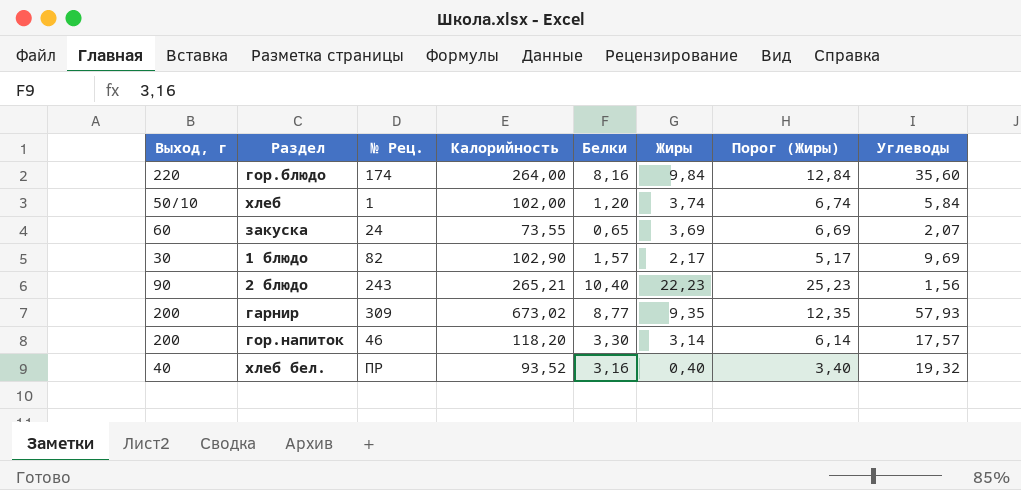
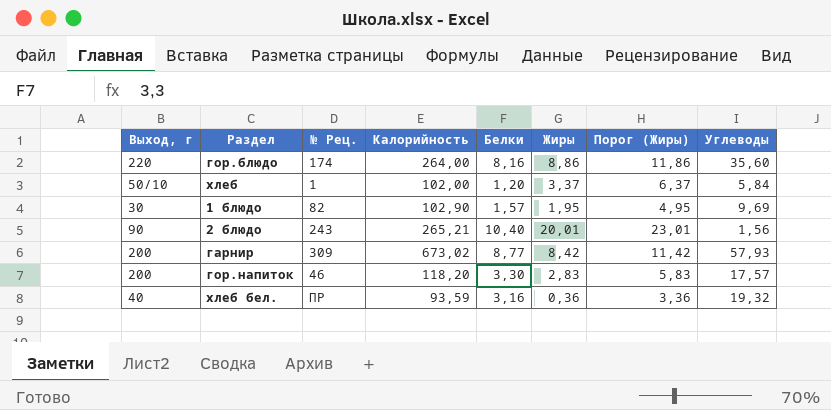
row закуска: 60 | 24 | 73,55 | 0,65 | 3,69 | 6,69 | 2,07 -> none
гор.блюдо | Жиры: 9,84 -> 8,86
гор.блюдо | Порог (Жиры): 12,84 -> 11,86
хлеб | Жиры: 3,74 -> 3,37
хлеб | Порог (Жиры): 6,74 -> 6,37
1 блюдо | Жиры: 2,17 -> 1,95
1 блюдо | Порог (Жиры): 5,17 -> 4,95
2 блюдо | Жиры: 22,23 -> 20,01
2 блюдо | Порог (Жиры): 25,23 -> 23,01
гарнир | Жиры: 9,35 -> 8,42
гарнир | Порог (Жиры): 12,35 -> 11,42
гор.напиток | Жиры: 3,14 -> 2,83
гор.напиток | Порог (Жиры): 6,14 -> 5,83
хлеб бел. | Калорийность: 93,52 -> 93,59
хлеб бел. | Жиры: 0,40 -> 0,36
хлеб бел. | Порог (Жиры): 3,40 -> 3,36

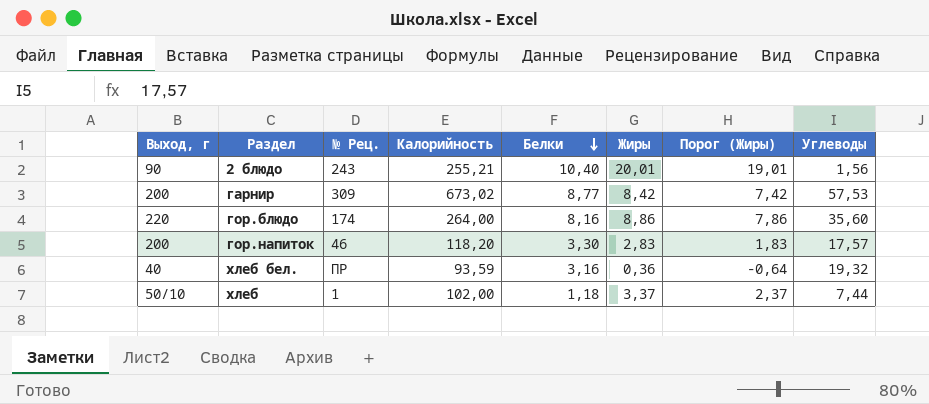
row order: none -> Белки descending
column Порог (Жиры) | formula: [Жиры] + 3 -> [Жиры] - 1
row 1 блюдо: 30 | 82 | 102,90 | 1,57 | 1,95 | 4,95 | 9,69 -> none
2 блюдо | Калорийность: 265,21 -> 255,21
гарнир | Углеводы: 57,93 -> 57,53
хлеб | Белки: 1,20 -> 1,18
хлеб | Углеводы: 5,84 -> 7,44

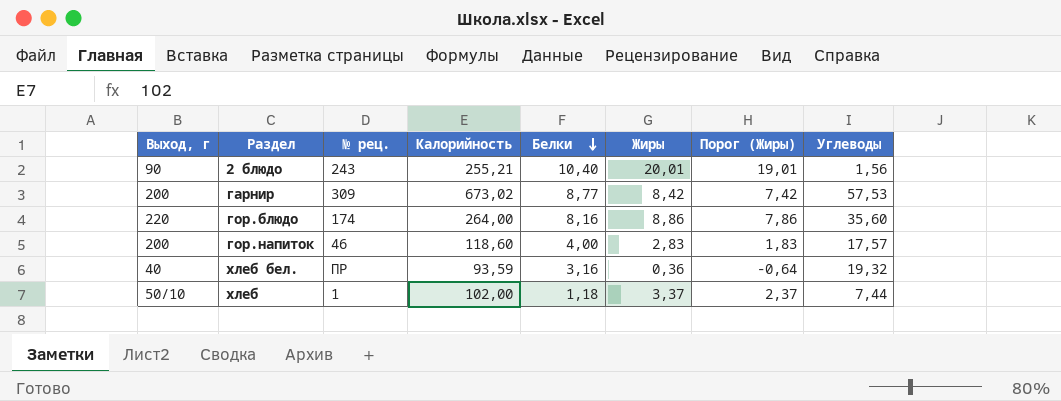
column name: № Рец. -> № рец.
гор.напиток | Калорийность: 118,20 -> 118,60
гор.напиток | Белки: 3,30 -> 4,00

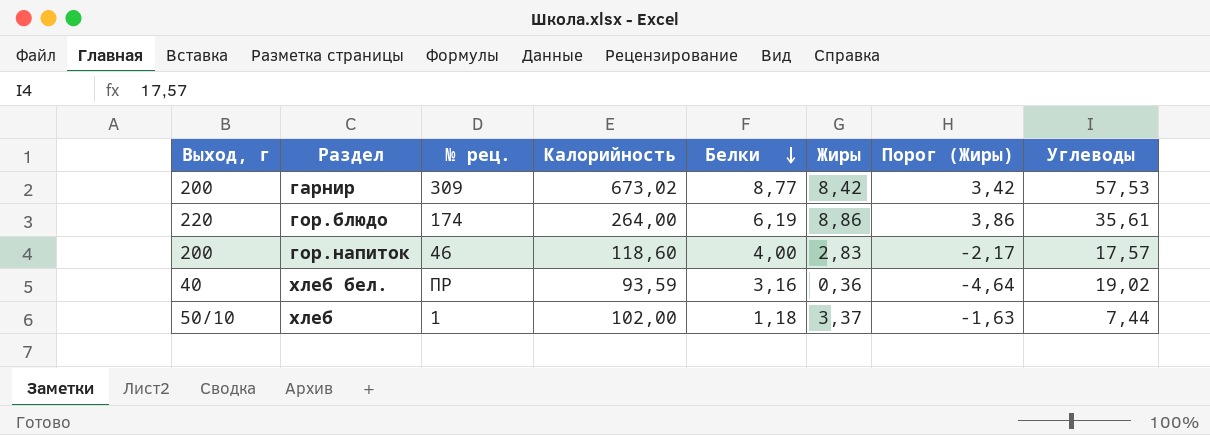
column Порог (Жиры) | formula: [Жиры] - 1 -> [Жиры] - 5
row 2 блюдо: 90 | 243 | 255,21 | 10,40 | 20,01 | 19,01 | 1,56 -> none
гор.блюдо | Белки: 8,16 -> 6,19
гор.блюдо | Углеводы: 35,60 -> 35,61
хлеб бел. | Углеводы: 19,32 -> 19,02

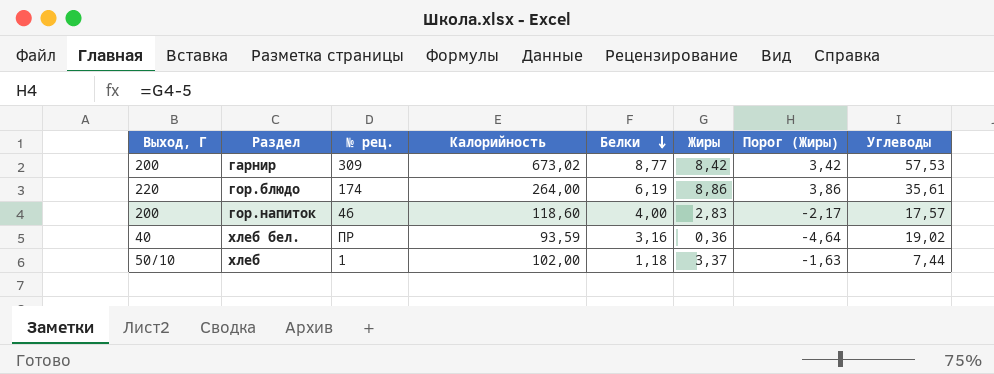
column name: Выход, г -> Выход, Г

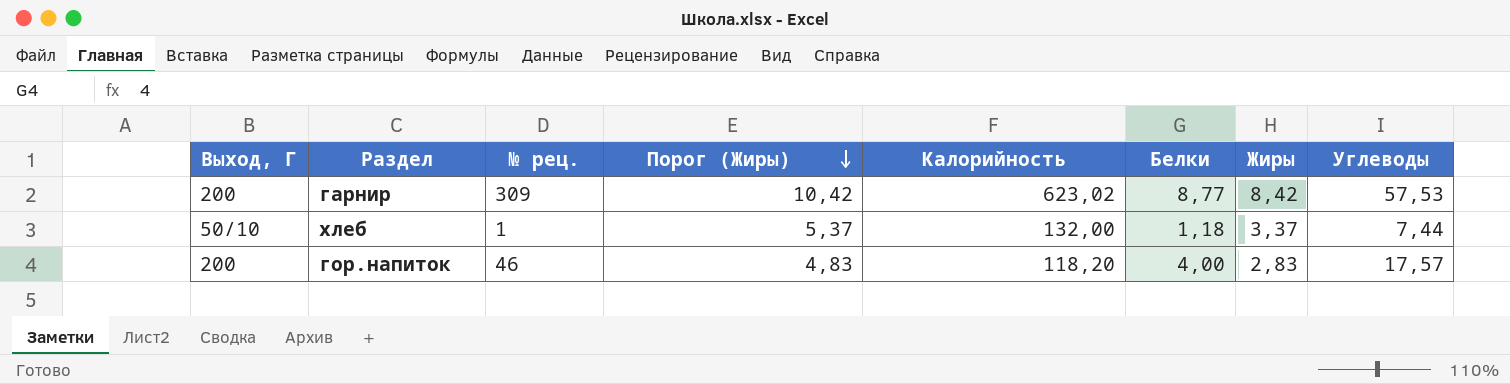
row order: Белки descending -> Порог (Жиры) descending
column Порог (Жиры) | formula: [Жиры] - 5 -> [Жиры] + 2
column Порог (Жиры) | position: 7 -> 4
row гор.блюдо: 220 | 174 | 264,00 | 6,19 | 8,86 | 3,86 | 35,61 -> none
row хлеб бел.: 40 | ПР | 93,59 | 3,16 | 0,36 | -4,64 | 19,02 -> none
гарнир | Калорийность: 673,02 -> 623,02
хлеб | Калорийность: 102,00 -> 132,00
гор.напиток | Калорийность: 118,60 -> 118,20

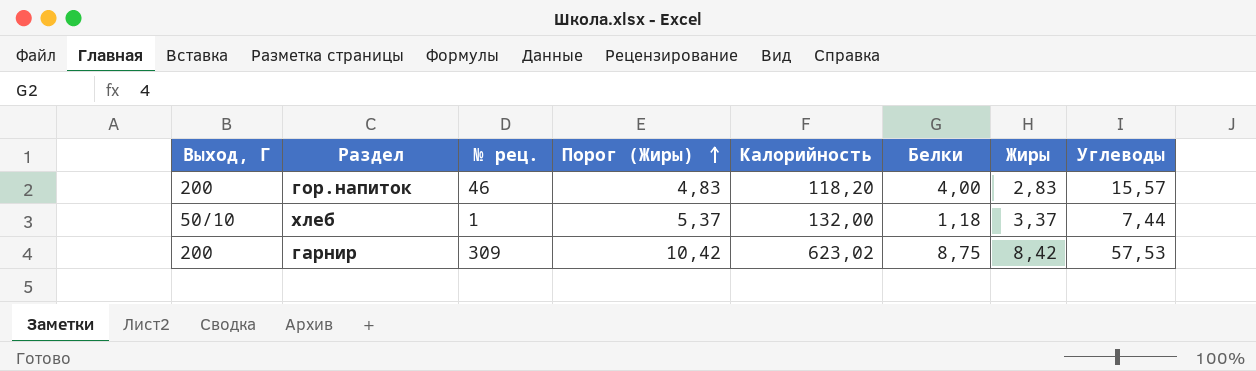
row order: Порог (Жиры) descending -> Порог (Жиры) ascending
гор.напиток | Углеводы: 17,57 -> 15,57
гарнир | Белки: 8,77 -> 8,75

